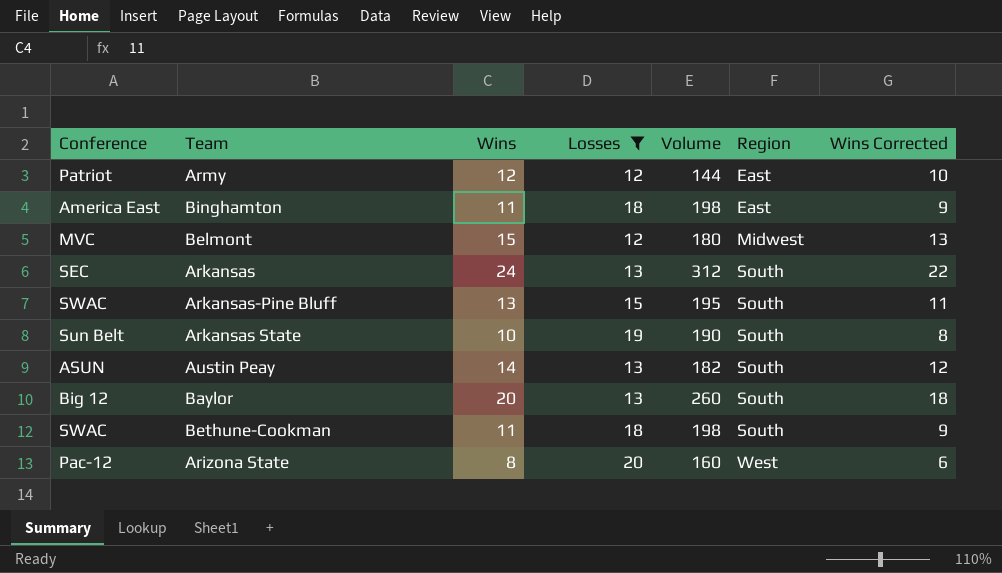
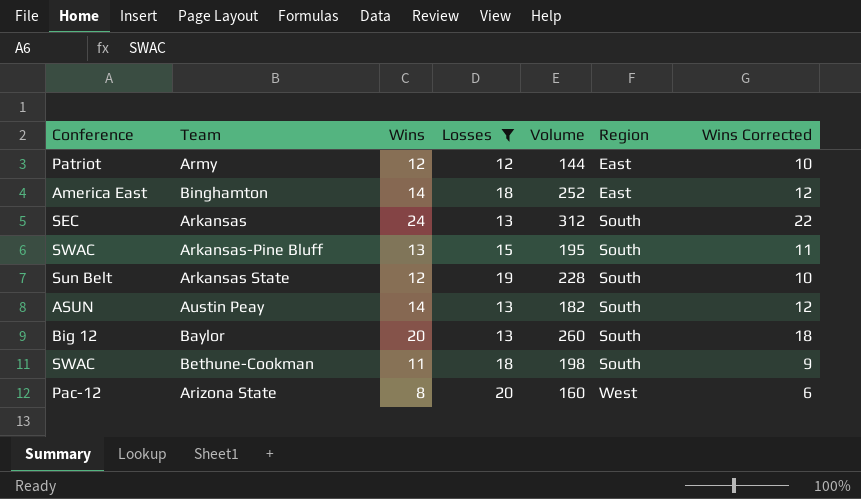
row Belmont: MVC | 15 | 12 | 180 | Midwest | 13 -> none
Binghamton | Wins: 11 -> 14
Binghamton | Volume: 198 -> 252
Binghamton | Wins Corrected: 9 -> 12
Arkansas State | Wins: 10 -> 12
Arkansas State | Volume: 190 -> 228
Arkansas State | Wins Corrected: 8 -> 10

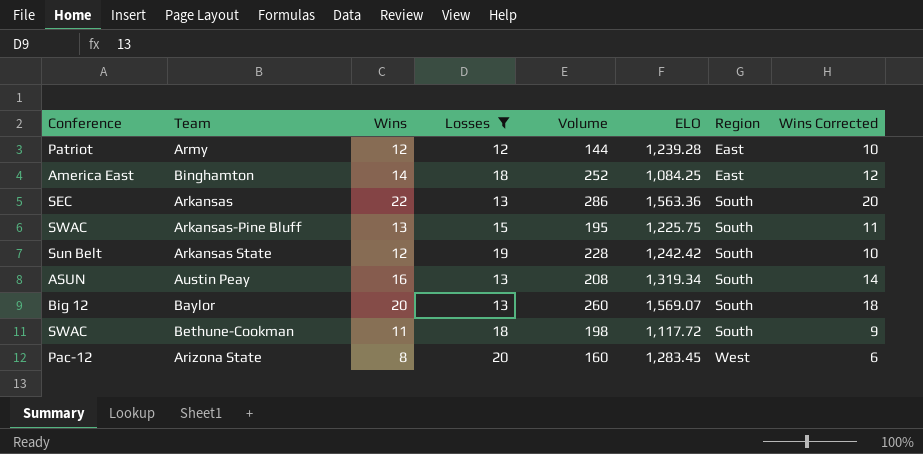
column ELO | position: none -> 6
Arkansas | Wins: 24 -> 22
Arkansas | Volume: 312 -> 286
Arkansas | Wins Corrected: 22 -> 20
Austin Peay | Wins: 14 -> 16
Austin Peay | Volume: 182 -> 208
Austin Peay | Wins Corrected: 12 -> 14

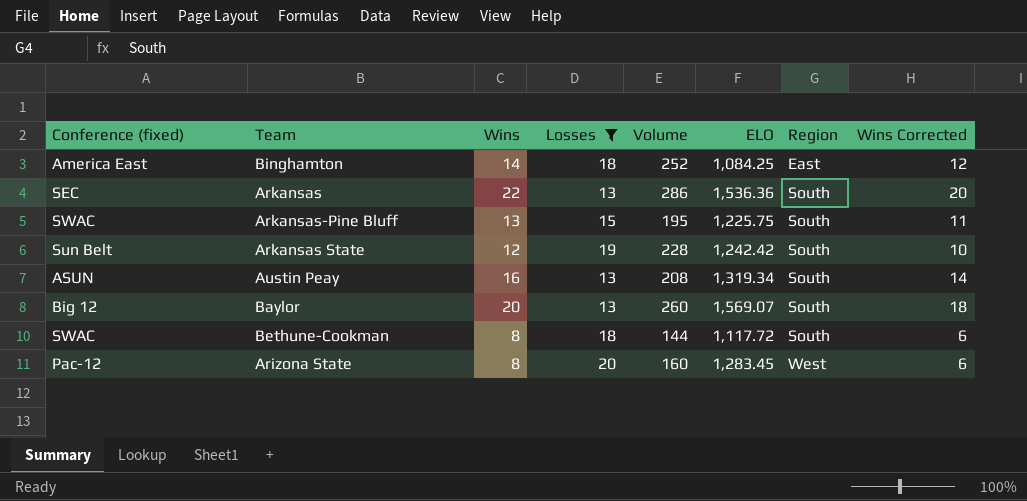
column name: Conference -> Conference (fixed)
row Army: Patriot | 12 | 12 | 144 | 1,239.28 | East | 10 -> none
Arkansas | ELO: 1,563.36 -> 1,536.36
Bethune-Cookman | Wins: 11 -> 8
Bethune-Cookman | Volume: 198 -> 144
Bethune-Cookman | Wins Corrected: 9 -> 6

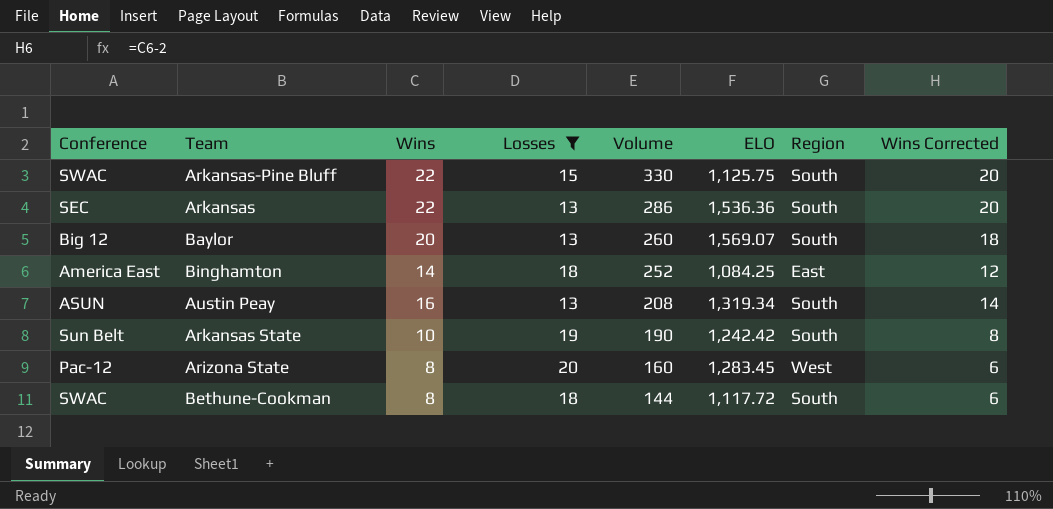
row order: Region ascending -> Volume descending
column name: Conference (fixed) -> Conference
Arkansas-Pine Bluff | Wins: 13 -> 22
Arkansas-Pine Bluff | Volume: 195 -> 330
Arkansas-Pine Bluff | ELO: 1,225.75 -> 1,125.75
Arkansas-Pine Bluff | Wins Corrected: 11 -> 20
Arkansas State | Wins: 12 -> 10
Arkansas State | Volume: 228 -> 190
Arkansas State | Wins Corrected: 10 -> 8

